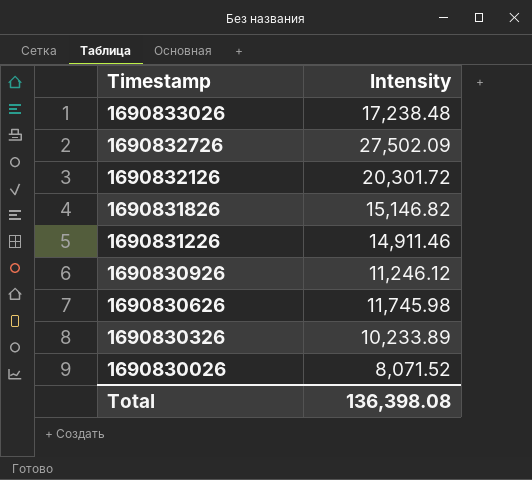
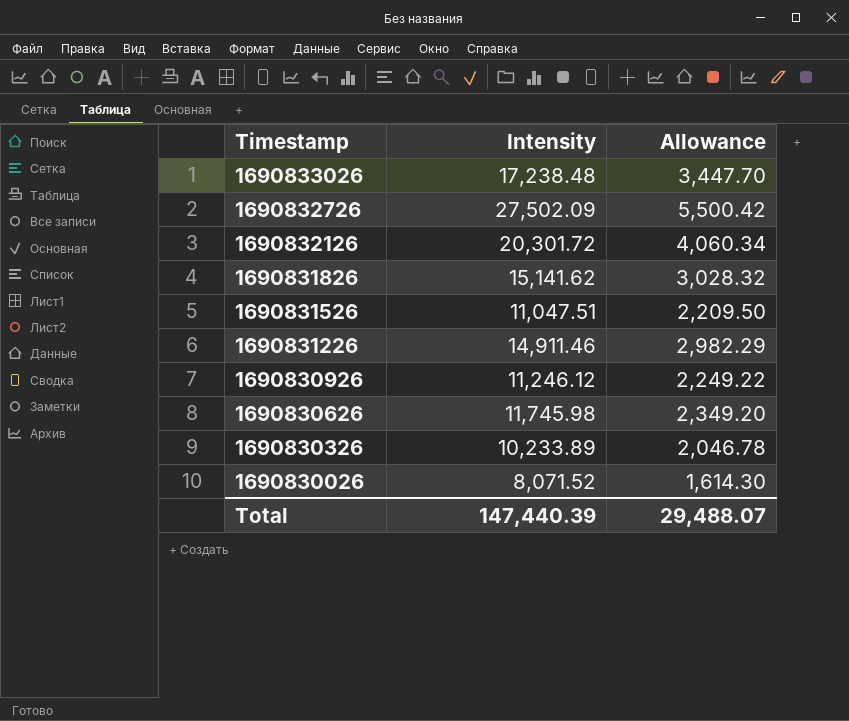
column Allowance | formula: none -> [Intensity] * 0.2
1690831826 | Intensity: 15,146.82 -> 15,141.62
row 1690831526: none -> 11,047.51 | 2,209.50
Total | Intensity: 136,398.08 -> 147,440.39

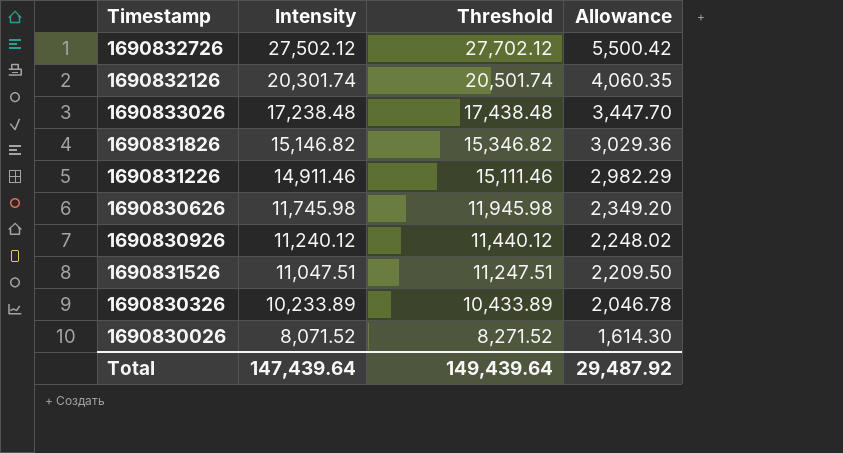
row order: Timestamp descending -> Intensity descending
column Threshold | formula: none -> [Intensity] + 200
1690832726 | Intensity: 27,502.09 -> 27,502.12
1690832126 | Intensity: 20,301.72 -> 20,301.74
1690832126 | Allowance: 4,060.34 -> 4,060.35
1690831826 | Intensity: 15,141.62 -> 15,146.82
1690831826 | Allowance: 3,028.32 -> 3,029.36
1690830926 | Intensity: 11,246.12 -> 11,240.12
1690830926 | Allowance: 2,249.22 -> 2,248.02
Total | Intensity: 147,440.39 -> 147,439.64
Total | Allowance: 29,488.07 -> 29,487.92

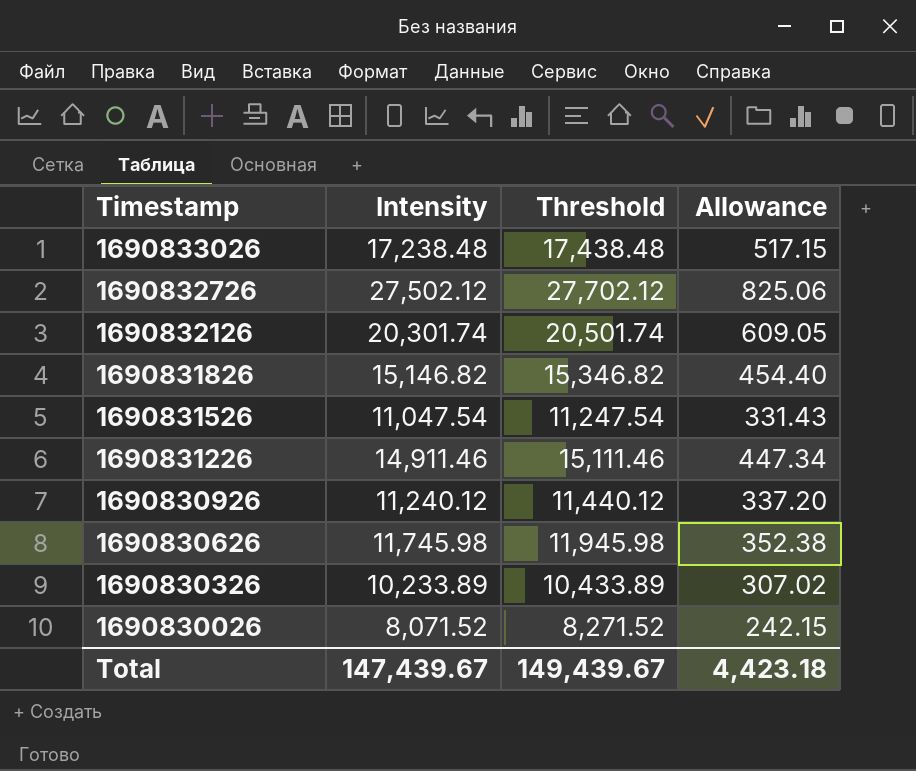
row order: Intensity descending -> Timestamp descending
column Allowance | formula: [Intensity] * 0.2 -> [Intensity] * 0.03
1690831526 | Intensity: 11,047.51 -> 11,047.54
1690831526 | Threshold: 11,247.51 -> 11,247.54
Total | Intensity: 147,439.64 -> 147,439.67
Total | Threshold: 149,439.64 -> 149,439.67
Total | Allowance: 29,487.92 -> 4,423.18

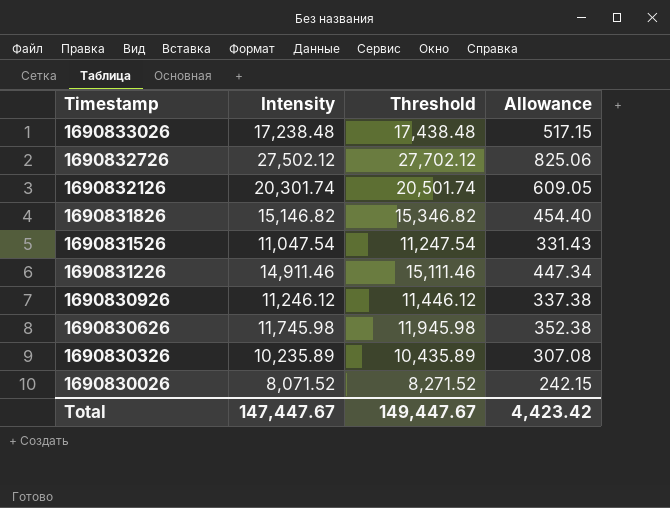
1690830926 | Intensity: 11,240.12 -> 11,246.12
1690830926 | Threshold: 11,440.12 -> 11,446.12
1690830926 | Allowance: 337.20 -> 337.38
1690830326 | Intensity: 10,233.89 -> 10,235.89
1690830326 | Threshold: 10,433.89 -> 10,435.89
1690830326 | Allowance: 307.02 -> 307.08
Total | Intensity: 147,439.67 -> 147,447.67
Total | Threshold: 149,439.67 -> 149,447.67
Total | Allowance: 4,423.18 -> 4,423.42

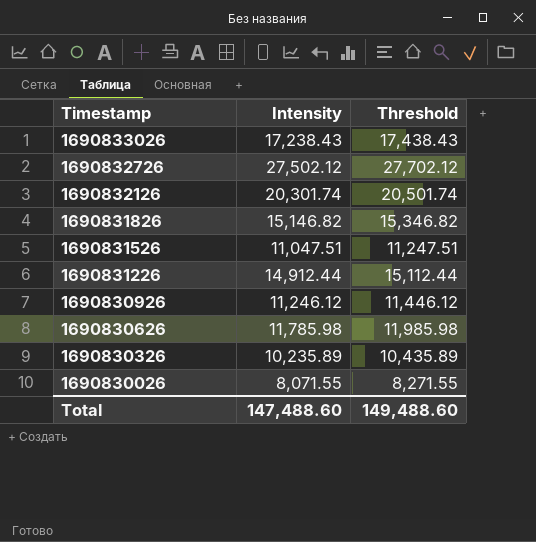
column Allowance | formula: [Intensity] * 0.03 -> none
1690833026 | Intensity: 17,238.48 -> 17,238.43
1690833026 | Threshold: 17,438.48 -> 17,438.43
1690831526 | Intensity: 11,047.54 -> 11,047.51
1690831526 | Threshold: 11,247.54 -> 11,247.51
1690831226 | Intensity: 14,911.46 -> 14,912.44
1690831226 | Threshold: 15,111.46 -> 15,112.44
1690830626 | Intensity: 11,745.98 -> 11,785.98
1690830626 | Threshold: 11,945.98 -> 11,985.98
1690830026 | Intensity: 8,071.52 -> 8,071.55
1690830026 | Threshold: 8,271.52 -> 8,271.55
Total | Intensity: 147,447.67 -> 147,488.60
Total | Threshold: 149,447.67 -> 149,488.60

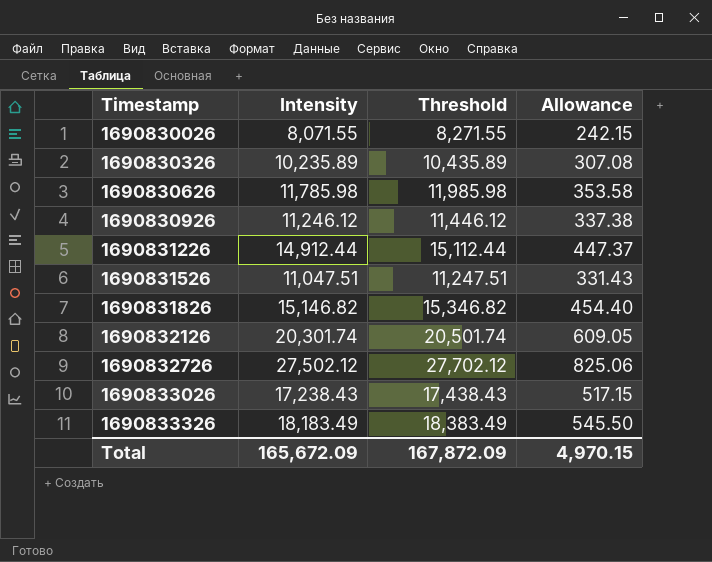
row order: Timestamp descending -> Timestamp ascending
column Allowance | formula: none -> [Intensity] * 0.03
row 1690833326: none -> 18,183.49 | 18,383.49 | 545.50
Total | Intensity: 147,488.60 -> 165,672.09
Total | Threshold: 149,488.60 -> 167,872.09

